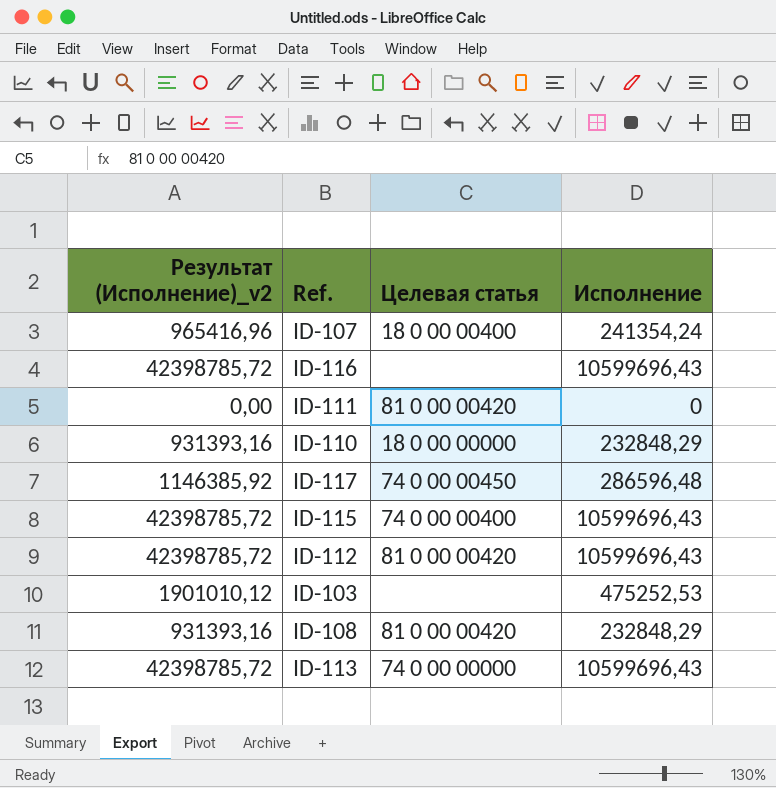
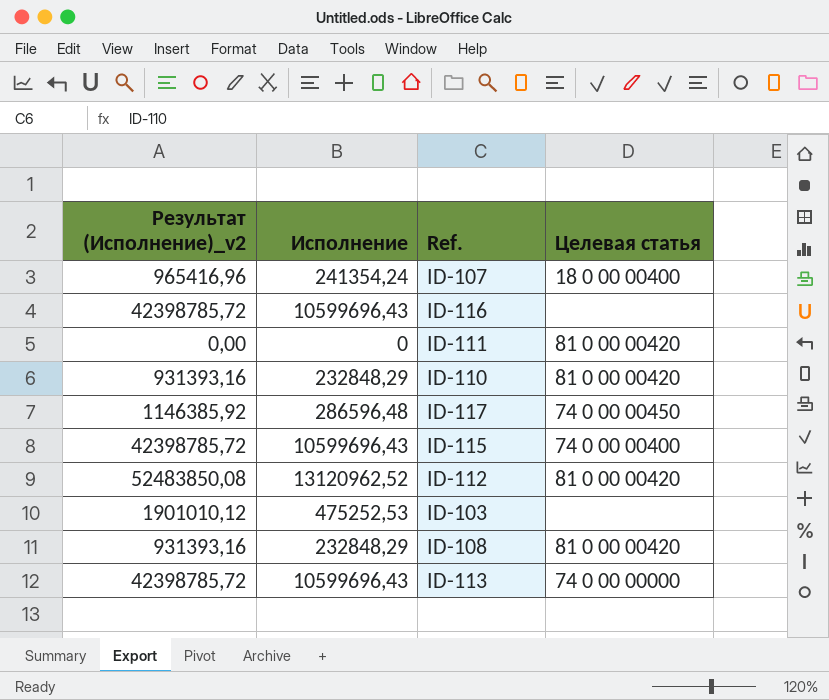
column Исполнение | position: 4 -> 2
ID-110 | Целевая статья: 18 0 00 00000 -> 81 0 00 00420
ID-112 | Результат (Исполнение)_v2: 42398785,72 -> 52483850,08
ID-112 | Исполнение: 10599696,43 -> 13120962,52

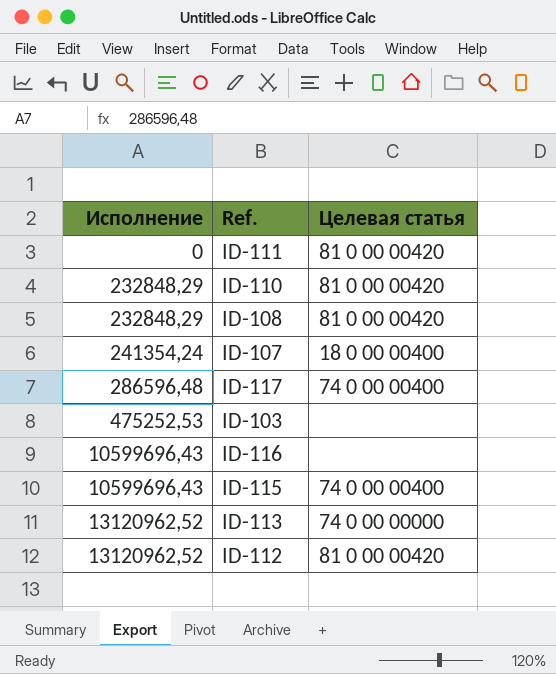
row order: none -> Исполнение ascending
column Результат (Исполнение)_v2 | formula: [Исполнение] * 4 -> none
ID-117 | Целевая статья: 74 0 00 00450 -> 74 0 00 00400
ID-113 | Исполнение: 10599696,43 -> 13120962,52

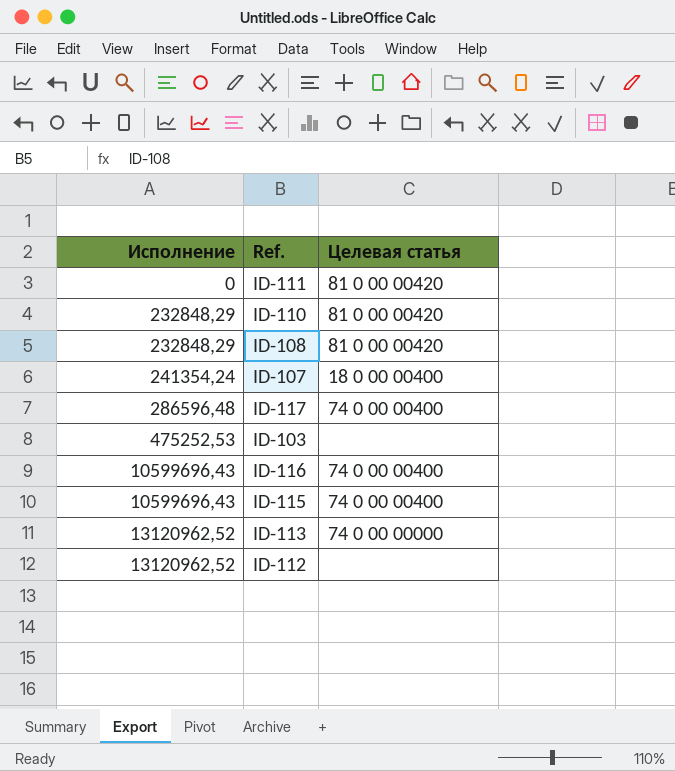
ID-116 | Целевая статья: none -> 74 0 00 00400
ID-112 | Целевая статья: 81 0 00 00420 -> none

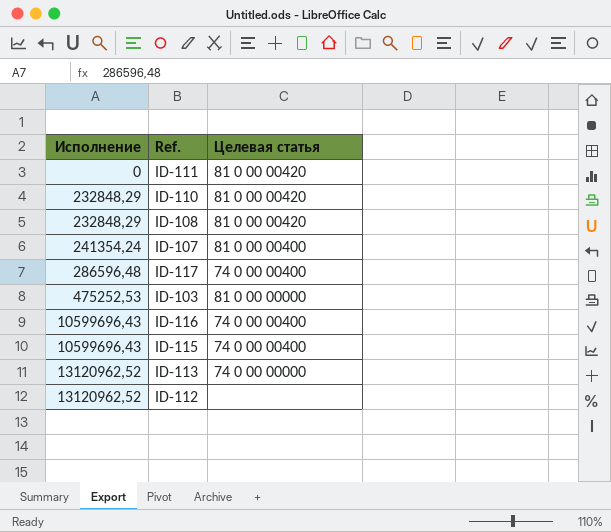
ID-107 | Целевая статья: 18 0 00 00400 -> 81 0 00 00400
ID-103 | Целевая статья: none -> 81 0 00 00000

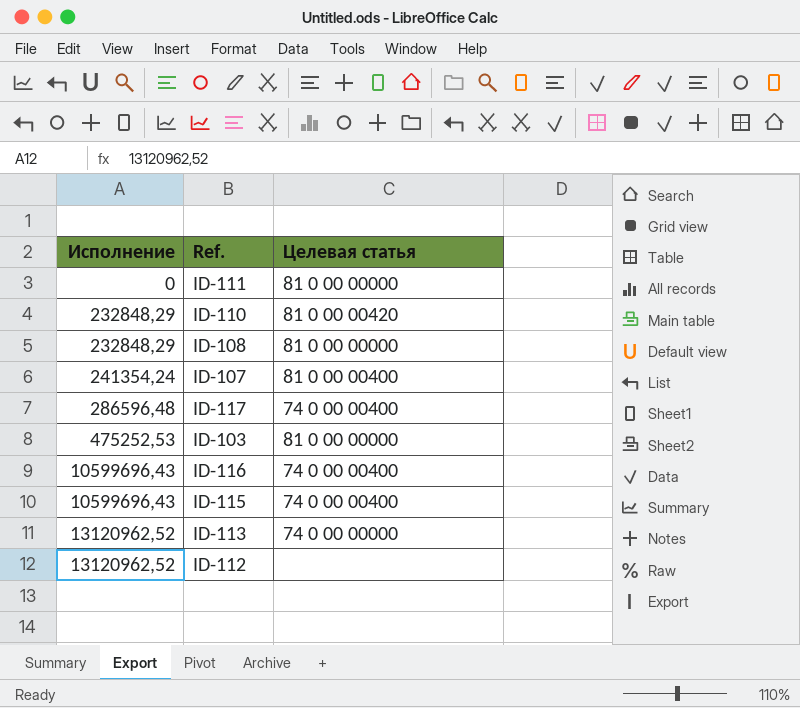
ID-111 | Целевая статья: 81 0 00 00420 -> 81 0 00 00000
ID-108 | Целевая статья: 81 0 00 00420 -> 81 0 00 00000

